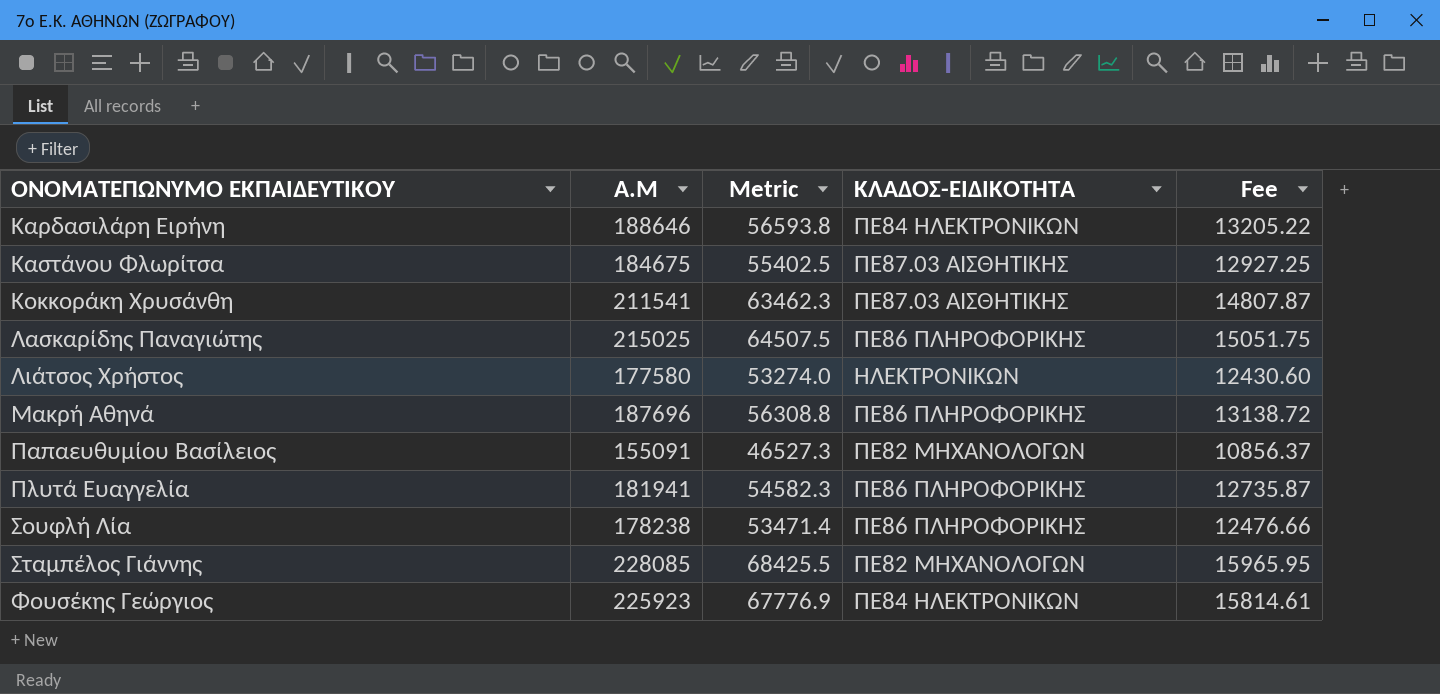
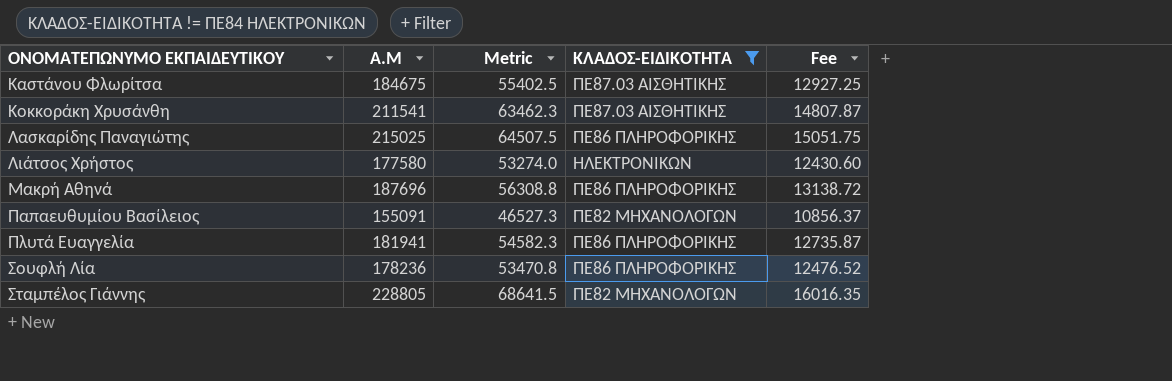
filter: none -> ΚΛΑΔΟΣ-ΕΙΔΙΚΟΤΗΤΑ != ΠΕ84 ΗΛΕΚΤΡΟΝΙΚΩΝ
Σουφλή Λία | Α.Μ: 178238 -> 178236
Σουφλή Λία | Metric: 53471.4 -> 53470.8
Σουφλή Λία | Fee: 12476.66 -> 12476.52
Σταμπέλος Γιάννης | Α.Μ: 228085 -> 228805
Σταμπέλος Γιάννης | Metric: 68425.5 -> 68641.5
Σταμπέλος Γιάννης | Fee: 15965.95 -> 16016.35

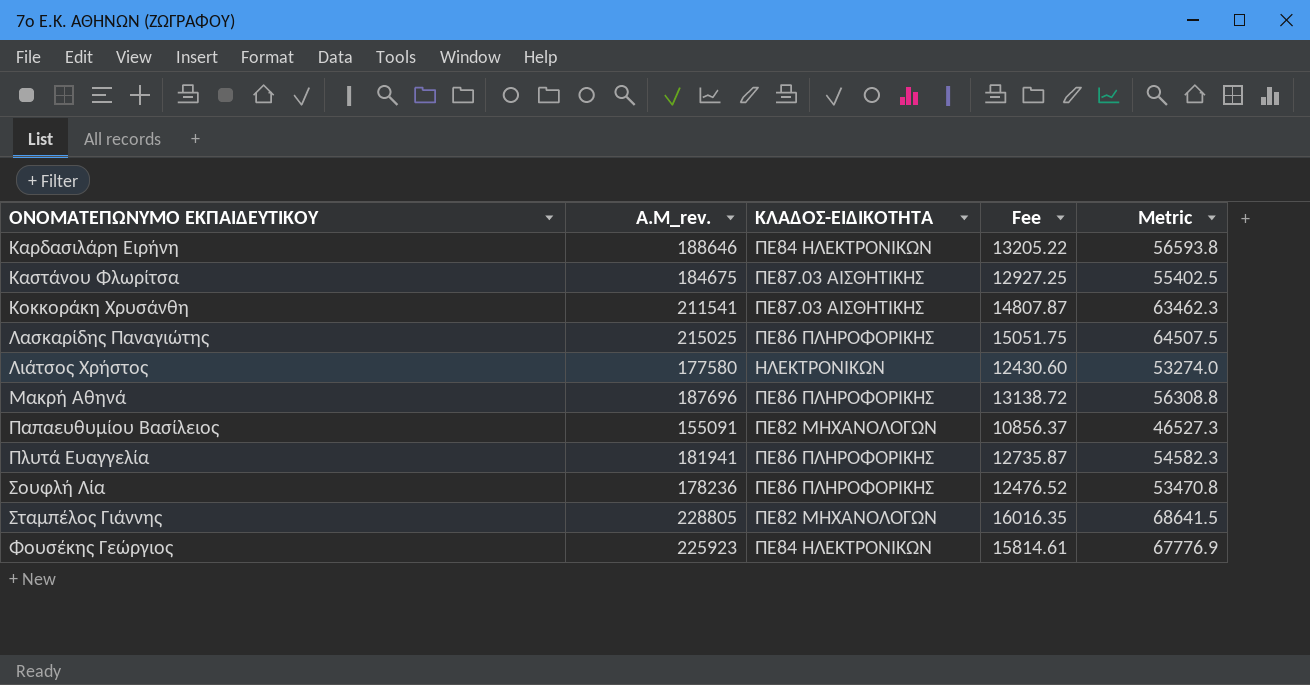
filter: ΚΛΑΔΟΣ-ΕΙΔΙΚΟΤΗΤΑ != ΠΕ84 ΗΛΕΚΤΡΟΝΙΚΩΝ -> none
column name: Α.Μ -> Α.Μ_rev.
column Metric | position: 3 -> 5

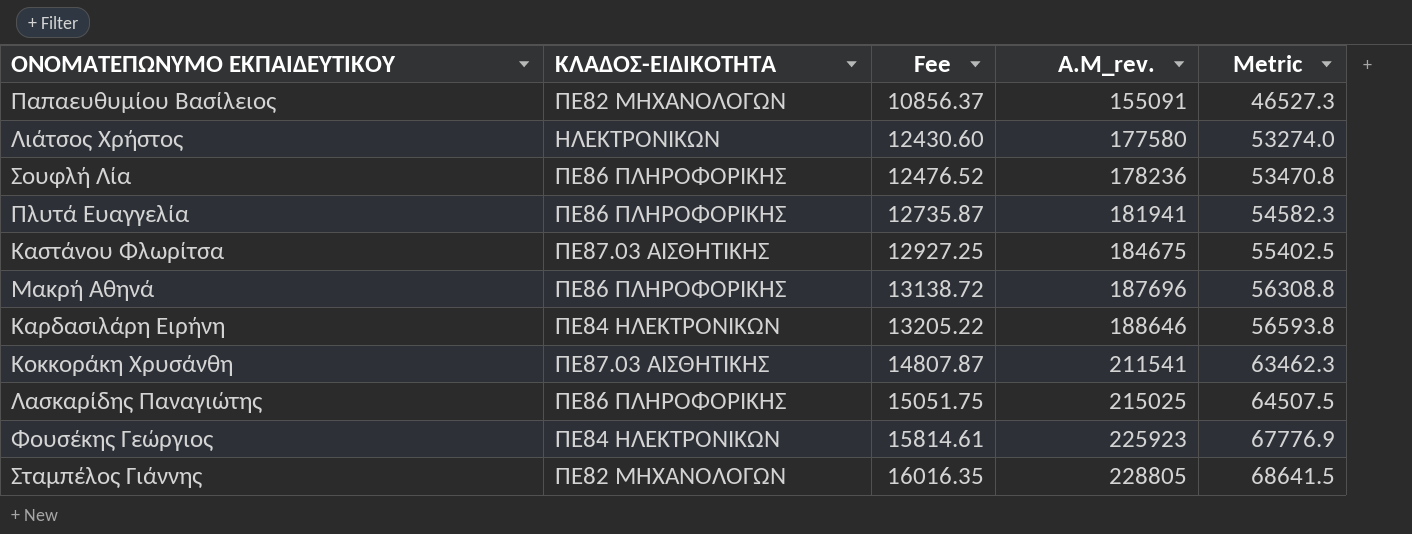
row order: ΟΝΟΜΑΤΕΠΩΝΥΜΟ ΕΚΠΑΙΔΕΥΤΙΚΟΥ ascending -> Fee ascending
column Α.Μ_rev. | position: 2 -> 4

